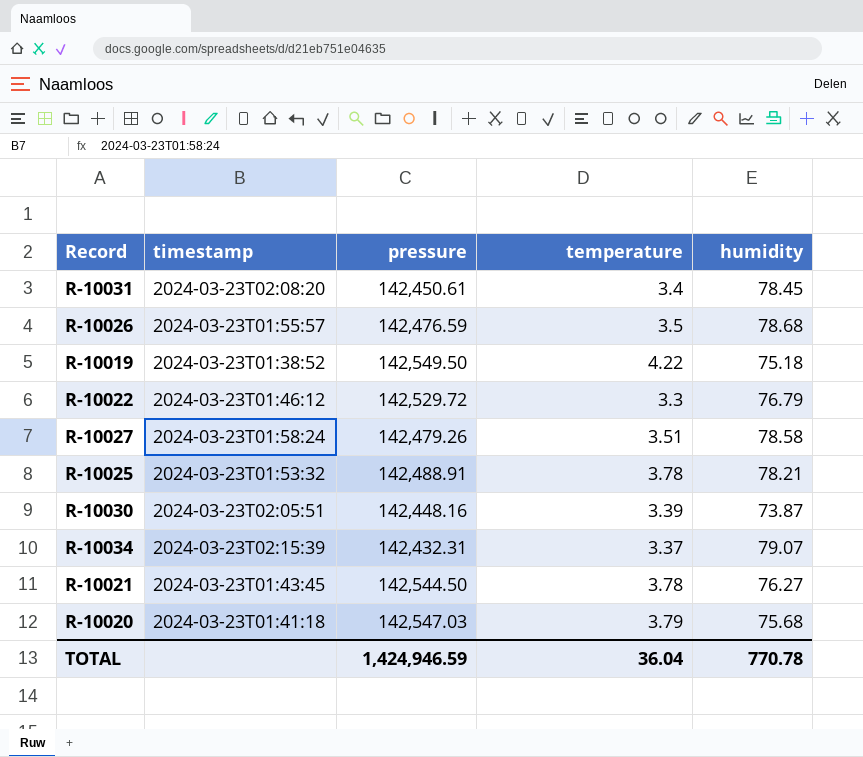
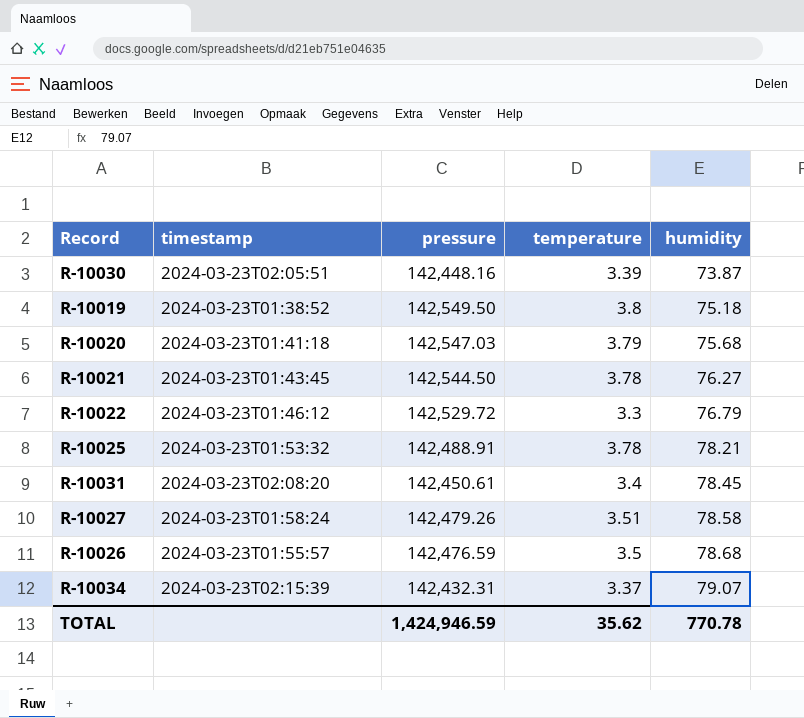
row order: none -> humidity ascending
R-10019 | temperature: 4.22 -> 3.8
TOTAL | temperature: 36.04 -> 35.62

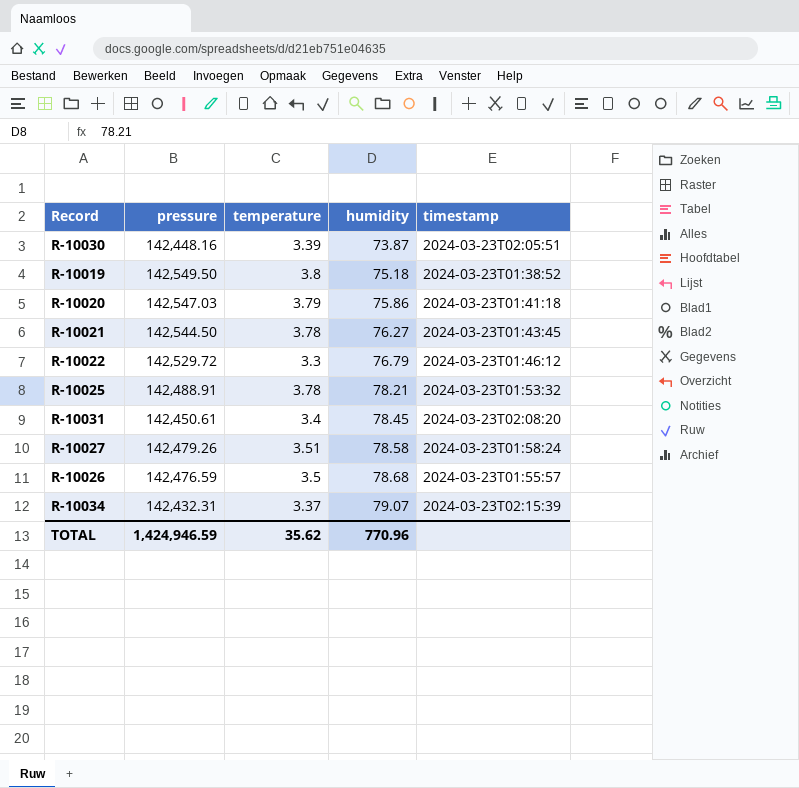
column timestamp | position: 2 -> 5
R-10020 | humidity: 75.68 -> 75.86
TOTAL | humidity: 770.78 -> 770.96

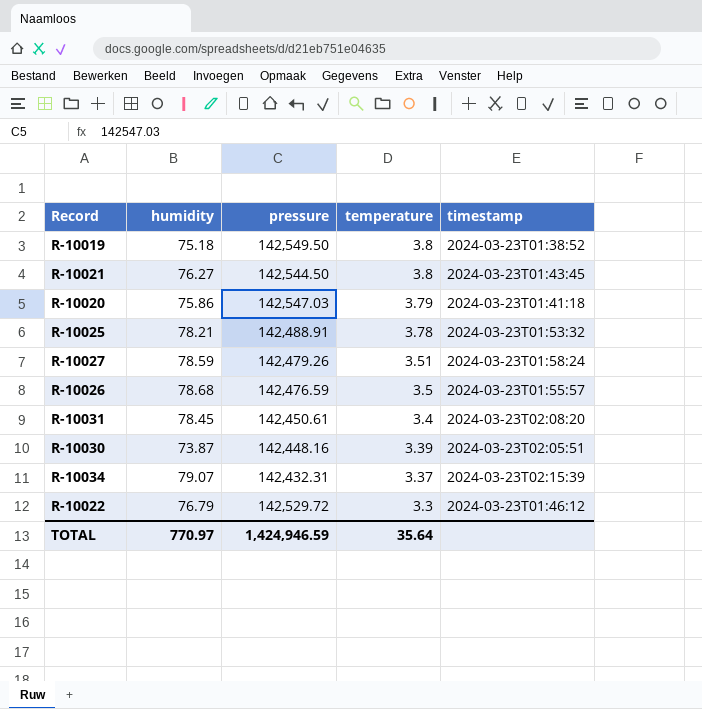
row order: humidity ascending -> temperature descending
column humidity | position: 4 -> 2
R-10021 | temperature: 3.78 -> 3.8
R-10027 | humidity: 78.58 -> 78.59
TOTAL | humidity: 770.96 -> 770.97
TOTAL | temperature: 35.62 -> 35.64

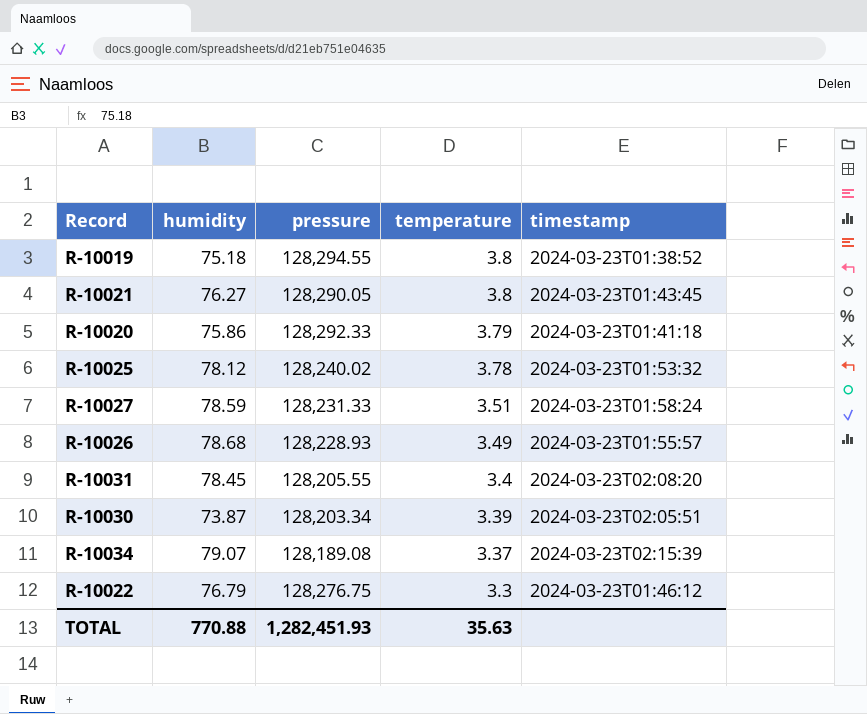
R-10019 | pressure: 142,549.50 -> 128,294.55
R-10021 | pressure: 142,544.50 -> 128,290.05
R-10020 | pressure: 142,547.03 -> 128,292.33
R-10025 | humidity: 78.21 -> 78.12
R-10025 | pressure: 142,488.91 -> 128,240.02
R-10027 | pressure: 142,479.26 -> 128,231.33
R-10026 | pressure: 142,476.59 -> 128,228.93
R-10026 | temperature: 3.5 -> 3.49
R-10031 | pressure: 142,450.61 -> 128,205.55
R-10030 | pressure: 142,448.16 -> 128,203.34
R-10034 | pressure: 142,432.31 -> 128,189.08
R-10022 | pressure: 142,529.72 -> 128,276.75
TOTAL | humidity: 770.97 -> 770.88
TOTAL | pressure: 1,424,946.59 -> 1,282,451.93
TOTAL | temperature: 35.64 -> 35.63

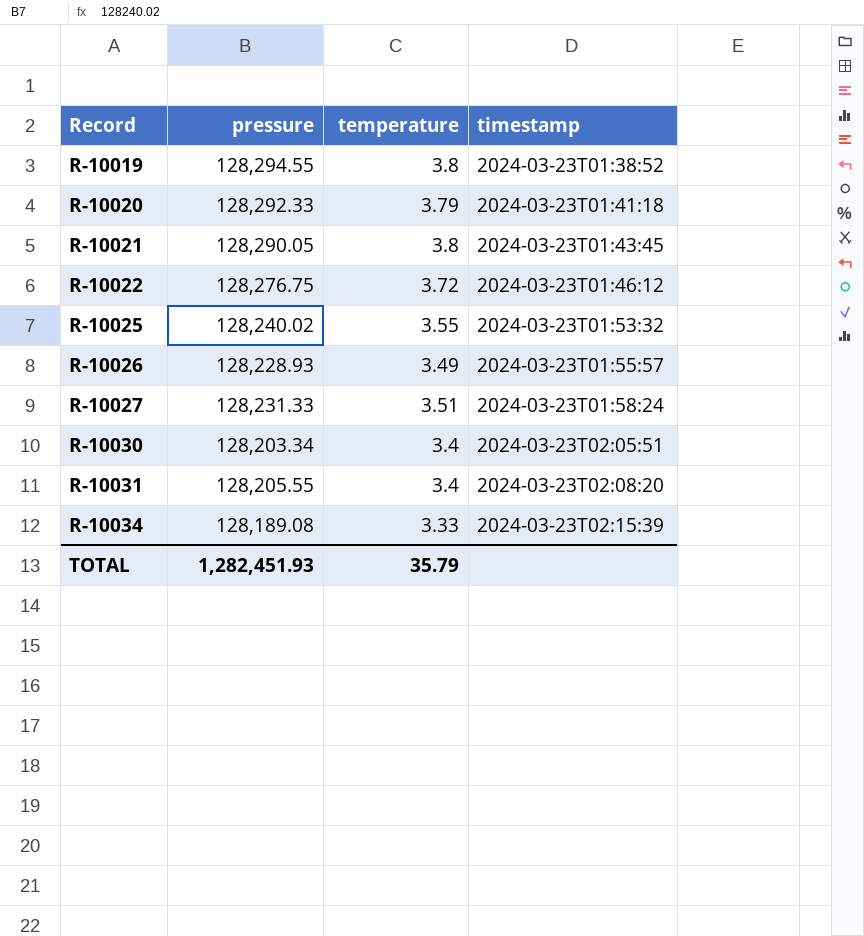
row order: temperature descending -> Record ascending
column humidity | position: 2 -> none
R-10022 | temperature: 3.3 -> 3.72
R-10025 | temperature: 3.78 -> 3.55
R-10030 | temperature: 3.39 -> 3.4
R-10034 | temperature: 3.37 -> 3.33
TOTAL | temperature: 35.63 -> 35.79

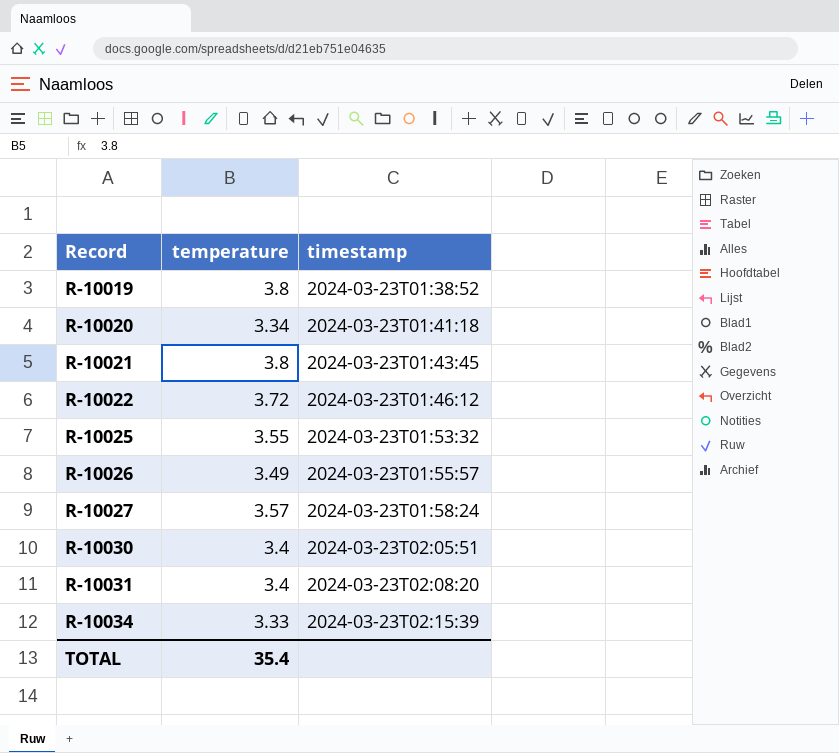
column pressure | position: 2 -> none
R-10020 | temperature: 3.79 -> 3.34
R-10027 | temperature: 3.51 -> 3.57
TOTAL | temperature: 35.79 -> 35.4

